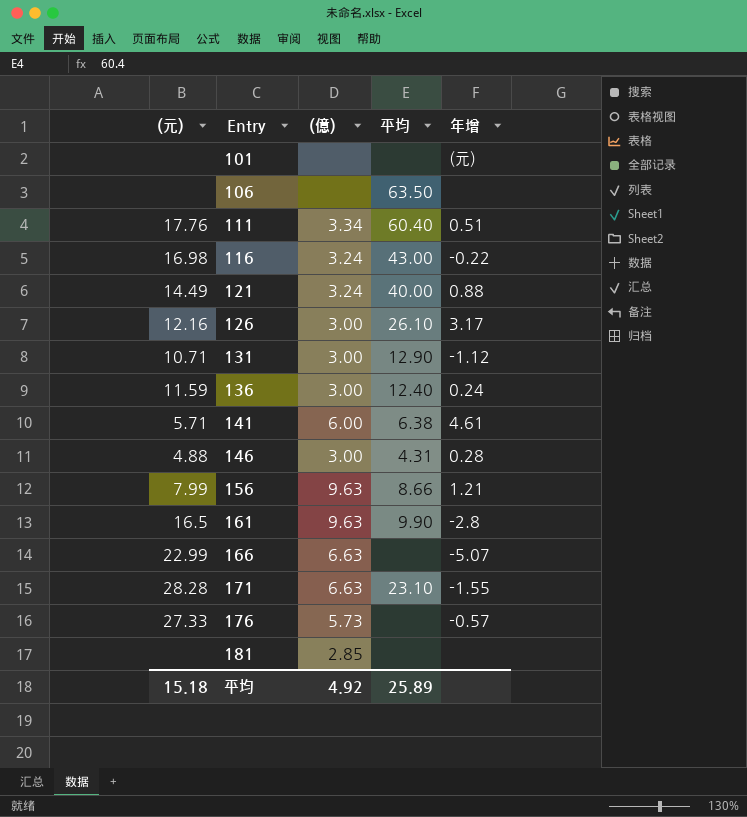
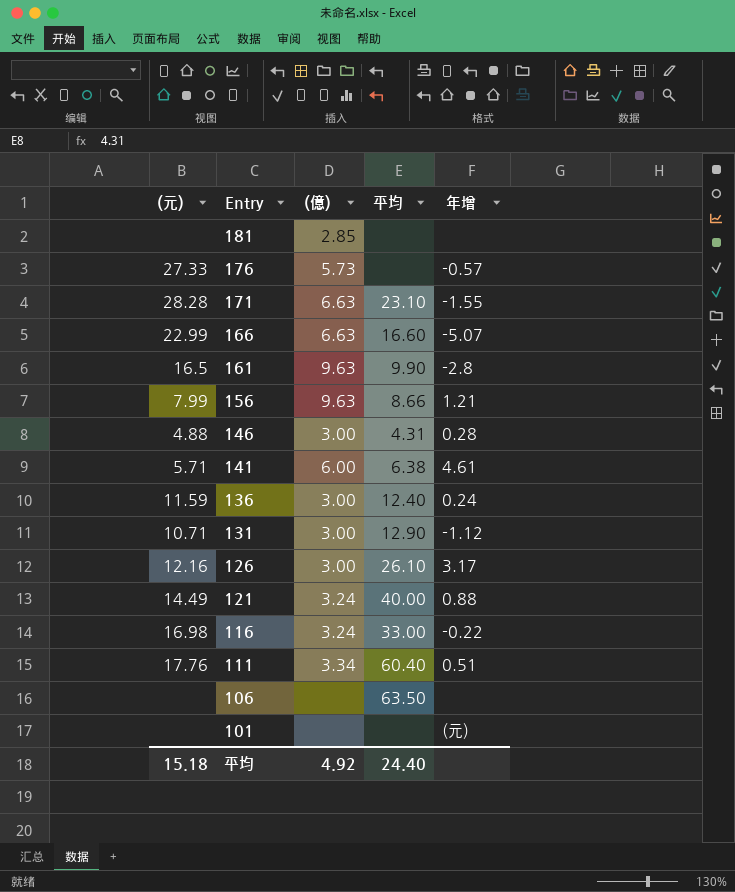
row order: Entry ascending -> Entry descending
166 | 平均: none -> 16.60
116 | 平均: 43.00 -> 33.00
平均 | 平均: 25.89 -> 24.40

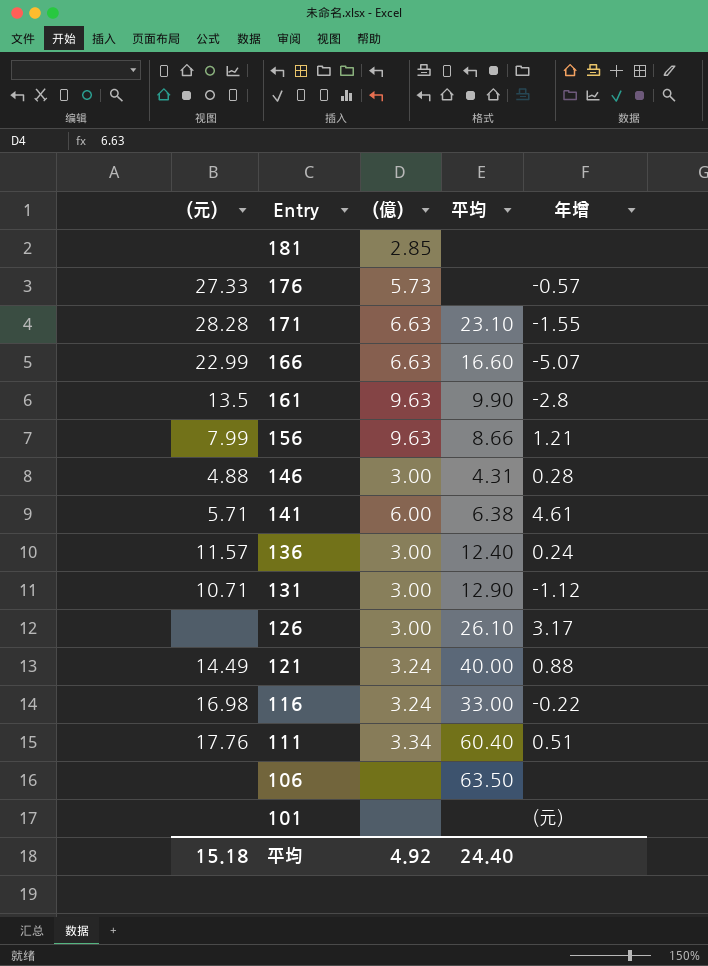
161 | (元): 16.5 -> 13.5
136 | (元): 11.59 -> 11.57
126 | (元): 12.16 -> none

